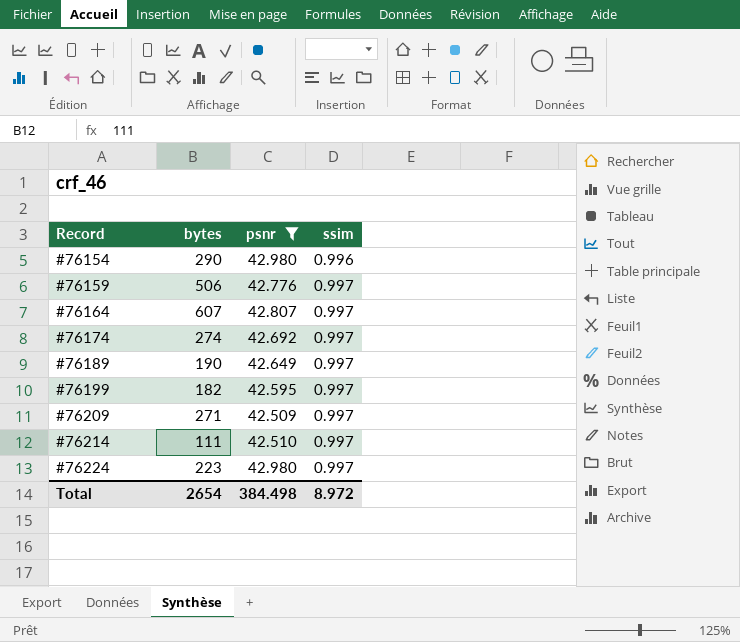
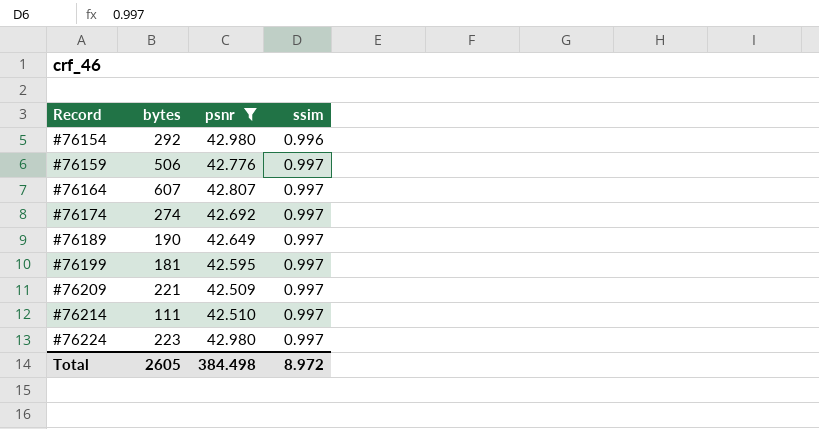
#76154 | bytes: 290 -> 292
#76199 | bytes: 182 -> 181
#76209 | bytes: 271 -> 221
Total | bytes: 2654 -> 2605

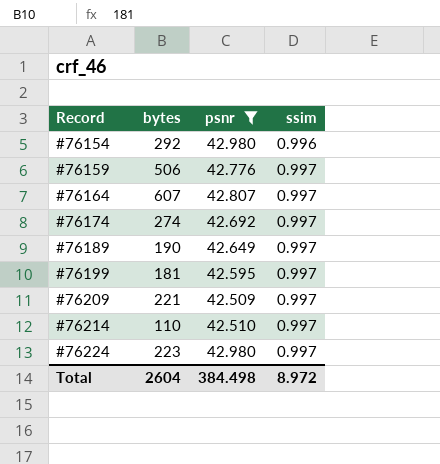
#76214 | bytes: 111 -> 110
Total | bytes: 2605 -> 2604

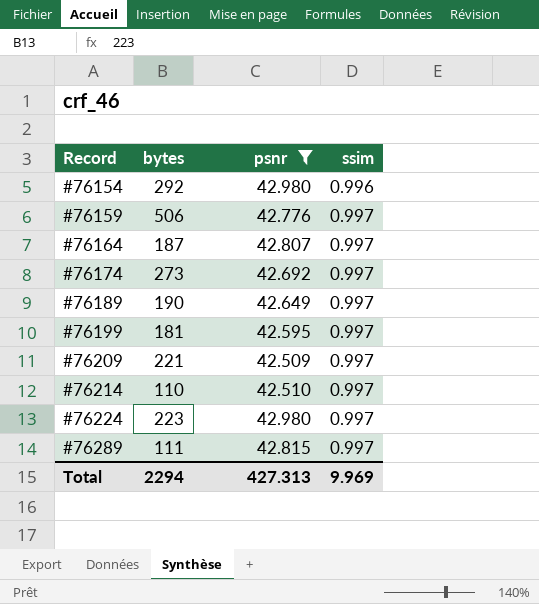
#76164 | bytes: 607 -> 187
#76174 | bytes: 274 -> 273
row #76289: none -> 111 | 42.815 | 0.997
Total | bytes: 2604 -> 2294
Total | psnr: 384.498 -> 427.313
Total | ssim: 8.972 -> 9.969

